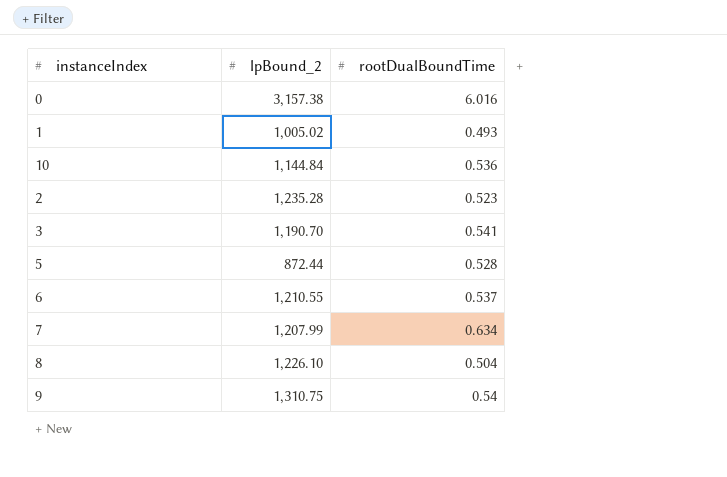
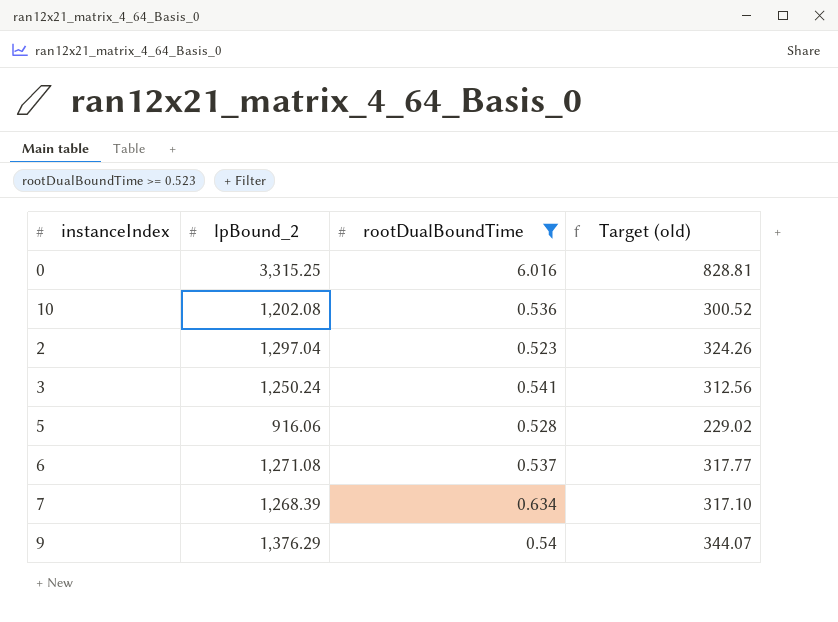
filter: none -> rootDualBoundTime >= 0.523
column Target (old) | formula: none -> [lpBound_2] * 0.25
0 | lpBound_2: 3,157.38 -> 3,315.25
10 | lpBound_2: 1,144.84 -> 1,202.08
2 | lpBound_2: 1,235.28 -> 1,297.04
3 | lpBound_2: 1,190.70 -> 1,250.24
5 | lpBound_2: 872.44 -> 916.06
6 | lpBound_2: 1,210.55 -> 1,271.08
7 | lpBound_2: 1,207.99 -> 1,268.39
9 | lpBound_2: 1,310.75 -> 1,376.29

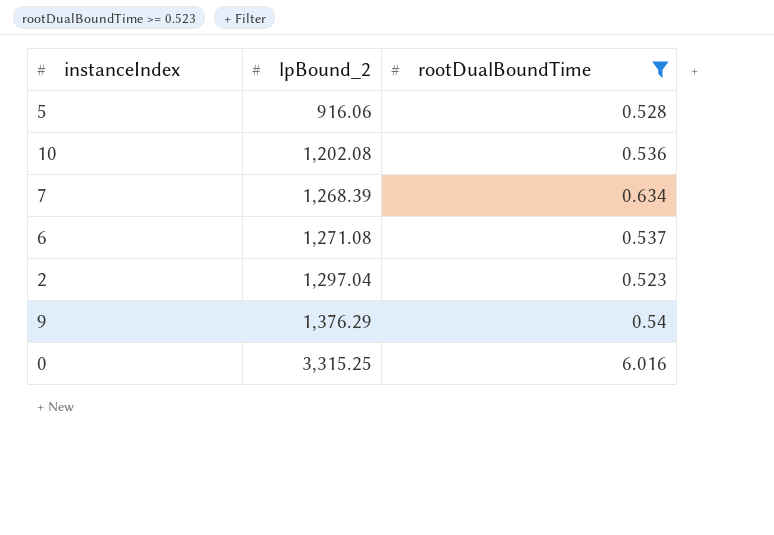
row order: none -> lpBound_2 ascending
column Target (old) | formula: [lpBound_2] * 0.25 -> none
row 3: 1,250.24 | 0.541 | 312.56 -> none

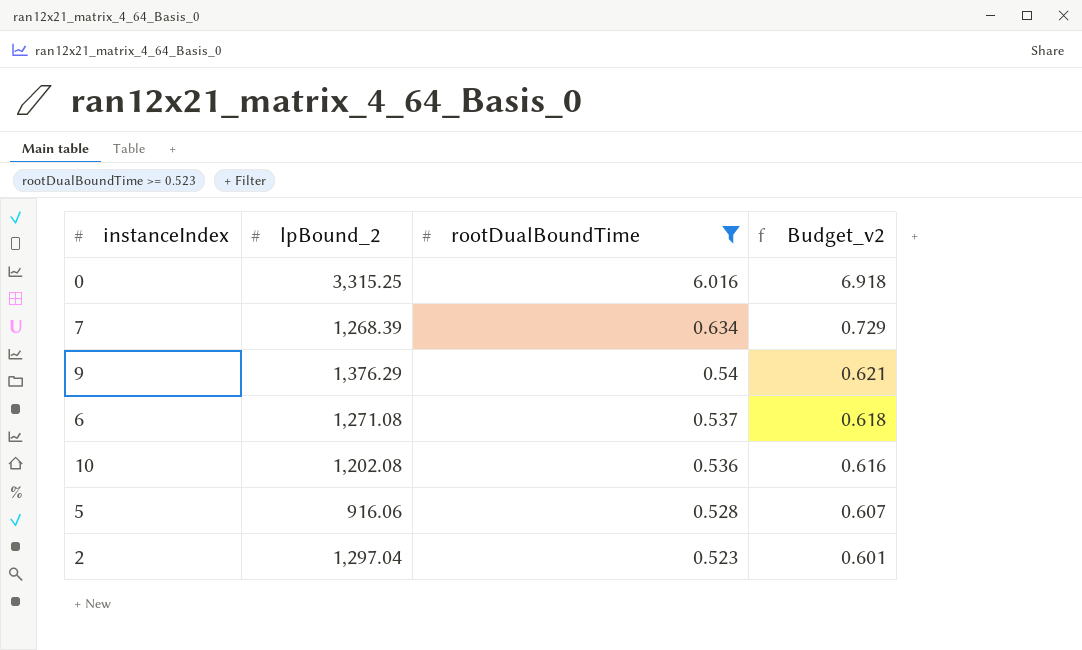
row order: lpBound_2 ascending -> rootDualBoundTime descending
column Budget_v2 | formula: none -> [rootDualBoundTime] * 1.15

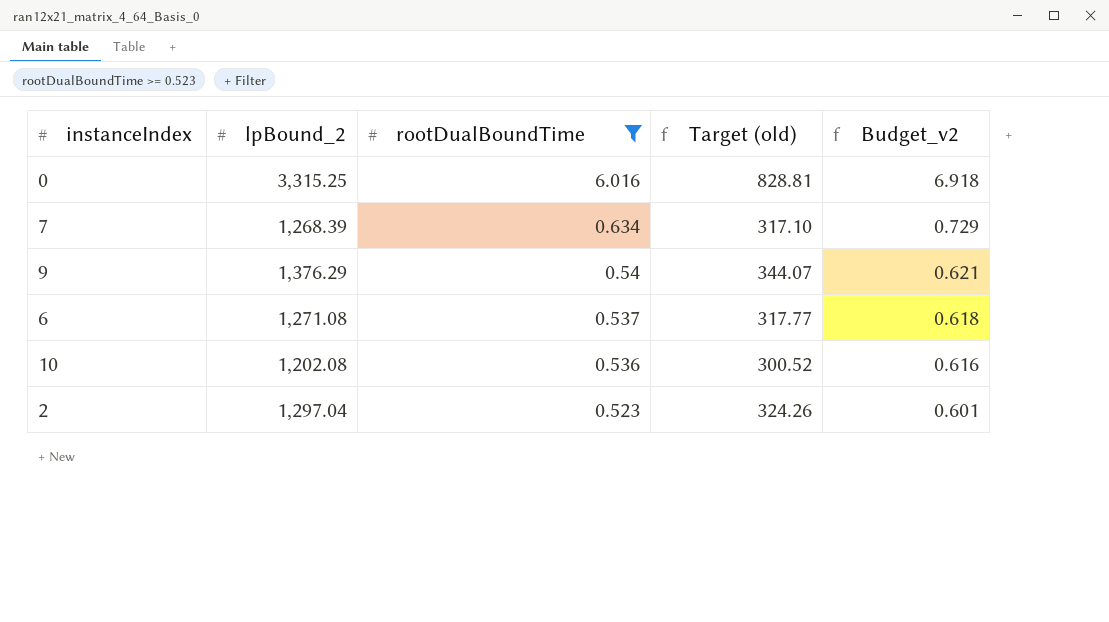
column Target (old) | formula: none -> [lpBound_2] * 0.25
row 5: 916.06 | 0.528 | 0.607 -> none

